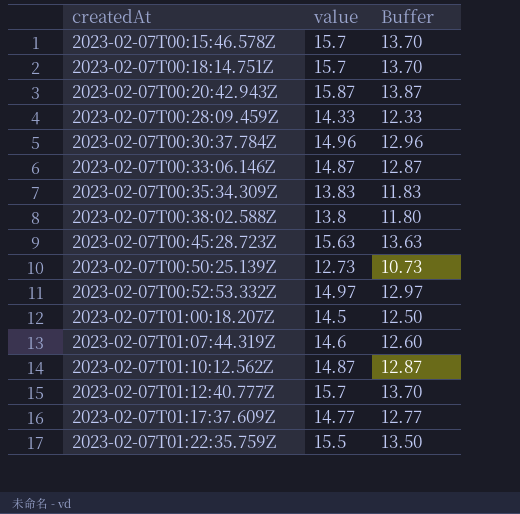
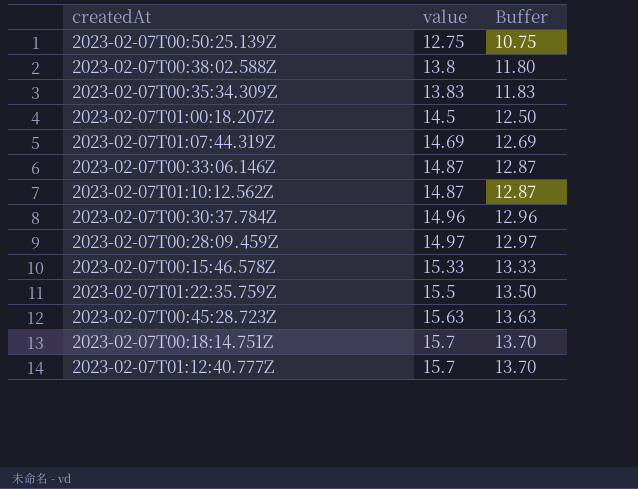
row order: createdAt ascending -> value ascending
row 2023-02-07T00:20:42.943Z: 15.87 | 13.87 -> none
row 2023-02-07T00:52:53.332Z: 14.97 | 12.97 -> none
row 2023-02-07T01:17:37.609Z: 14.77 | 12.77 -> none
2023-02-07T00:50:25.139Z | value: 12.73 -> 12.75
2023-02-07T00:50:25.139Z | Buffer: 10.73 -> 10.75
2023-02-07T01:07:44.319Z | value: 14.6 -> 14.69
2023-02-07T01:07:44.319Z | Buffer: 12.60 -> 12.69
2023-02-07T00:28:09.459Z | value: 14.33 -> 14.97
2023-02-07T00:28:09.459Z | Buffer: 12.33 -> 12.97
2023-02-07T00:15:46.578Z | value: 15.7 -> 15.33
2023-02-07T00:15:46.578Z | Buffer: 13.70 -> 13.33

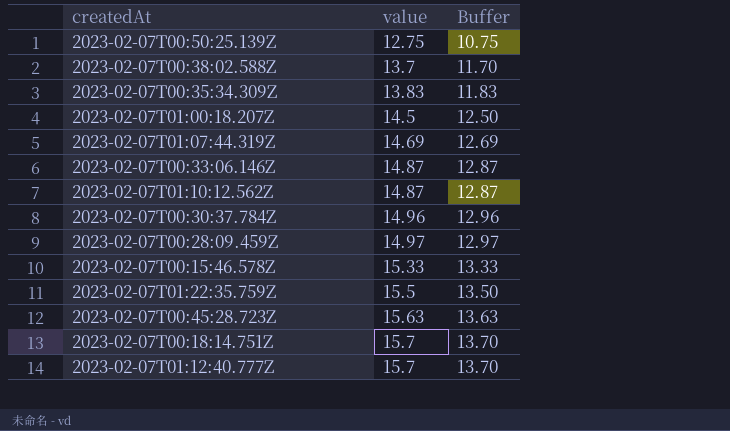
2023-02-07T00:38:02.588Z | value: 13.8 -> 13.7
2023-02-07T00:38:02.588Z | Buffer: 11.80 -> 11.70

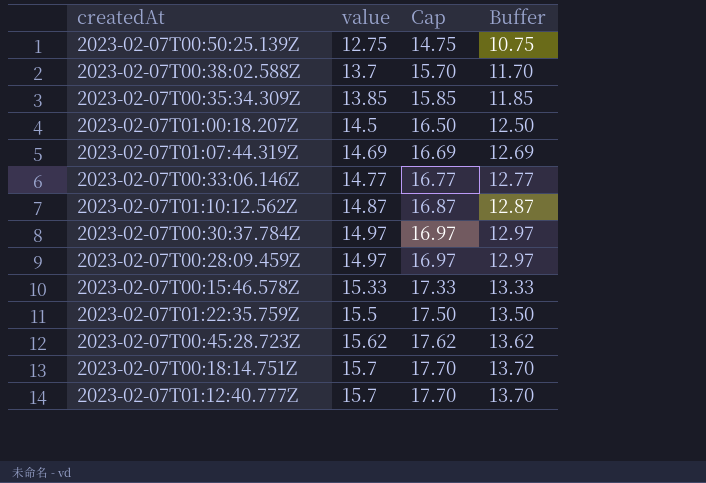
column Cap | formula: none -> [value] + 2
2023-02-07T00:35:34.309Z | value: 13.83 -> 13.85
2023-02-07T00:35:34.309Z | Buffer: 11.83 -> 11.85
2023-02-07T00:33:06.146Z | value: 14.87 -> 14.77
2023-02-07T00:33:06.146Z | Buffer: 12.87 -> 12.77
2023-02-07T00:30:37.784Z | value: 14.96 -> 14.97
2023-02-07T00:30:37.784Z | Buffer: 12.96 -> 12.97
2023-02-07T00:45:28.723Z | value: 15.63 -> 15.62
2023-02-07T00:45:28.723Z | Buffer: 13.63 -> 13.62

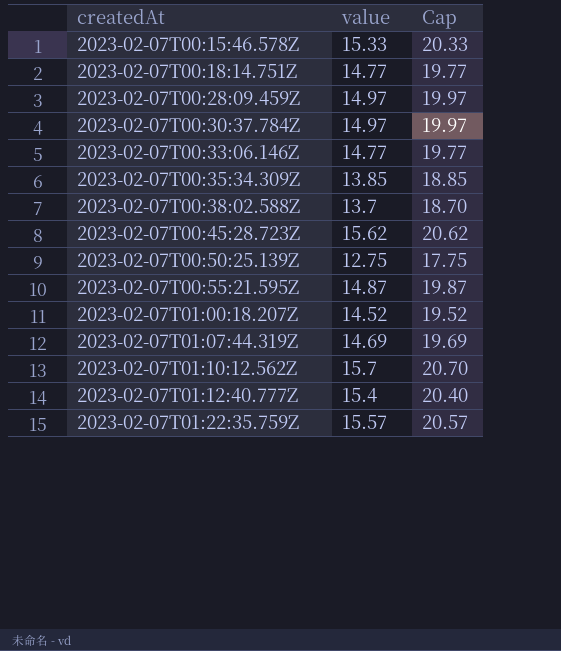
row order: value ascending -> createdAt ascending
column Buffer | formula: [value] - 2 -> none
column Cap | formula: [value] + 2 -> [value] + 5
2023-02-07T00:18:14.751Z | value: 15.7 -> 14.77
row 2023-02-07T00:55:21.595Z: none -> 14.87 | 19.87
2023-02-07T01:00:18.207Z | value: 14.5 -> 14.52
2023-02-07T01:10:12.562Z | value: 14.87 -> 15.7
2023-02-07T01:12:40.777Z | value: 15.7 -> 15.4
2023-02-07T01:22:35.759Z | value: 15.5 -> 15.57

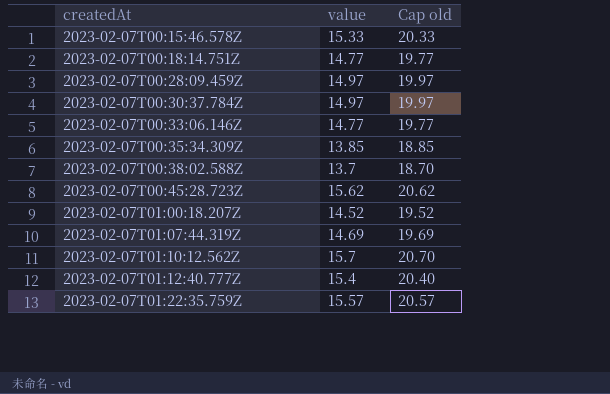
column name: Cap -> Cap old
row 2023-02-07T00:50:25.139Z: 12.75 | 17.75 -> none
row 2023-02-07T00:55:21.595Z: 14.87 | 19.87 -> none

